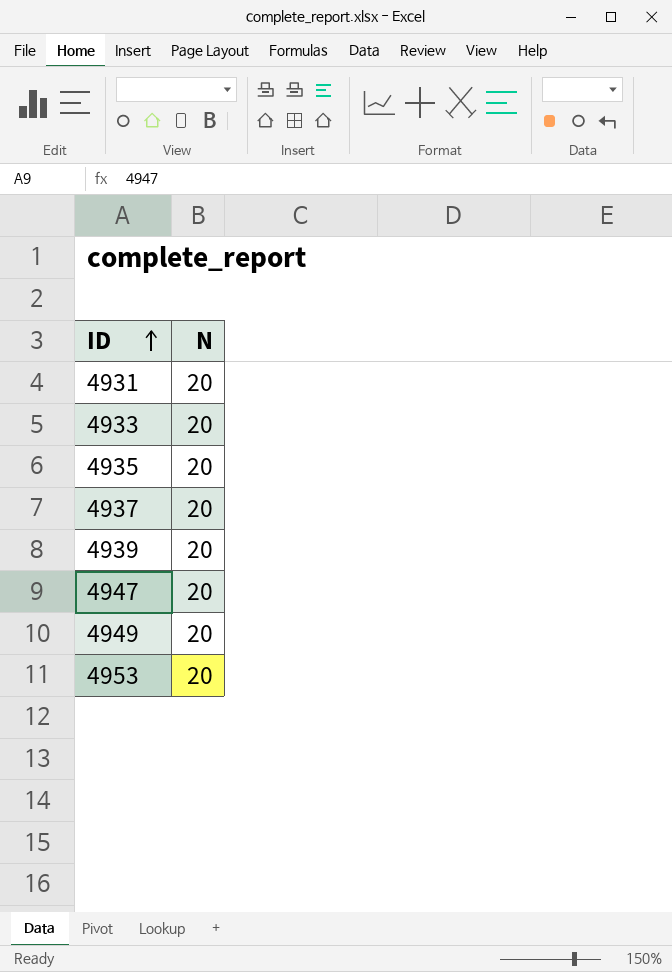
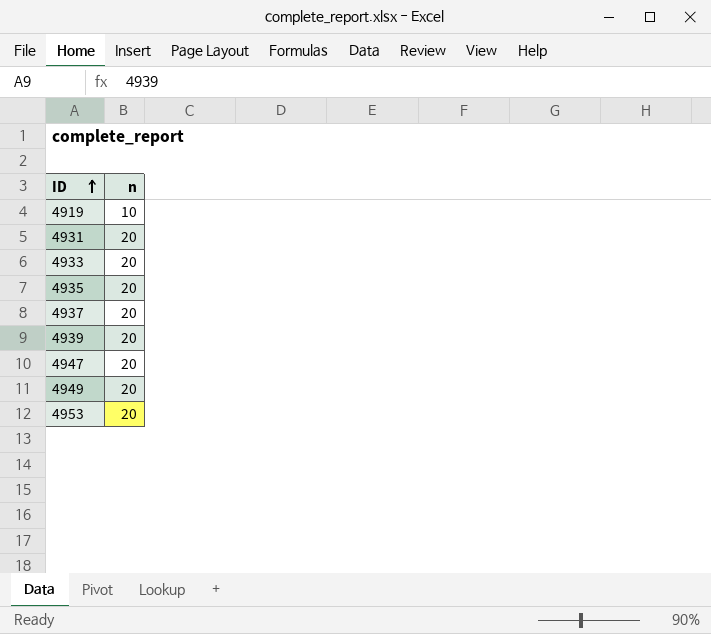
column name: N -> n
row 4919: none -> 10

